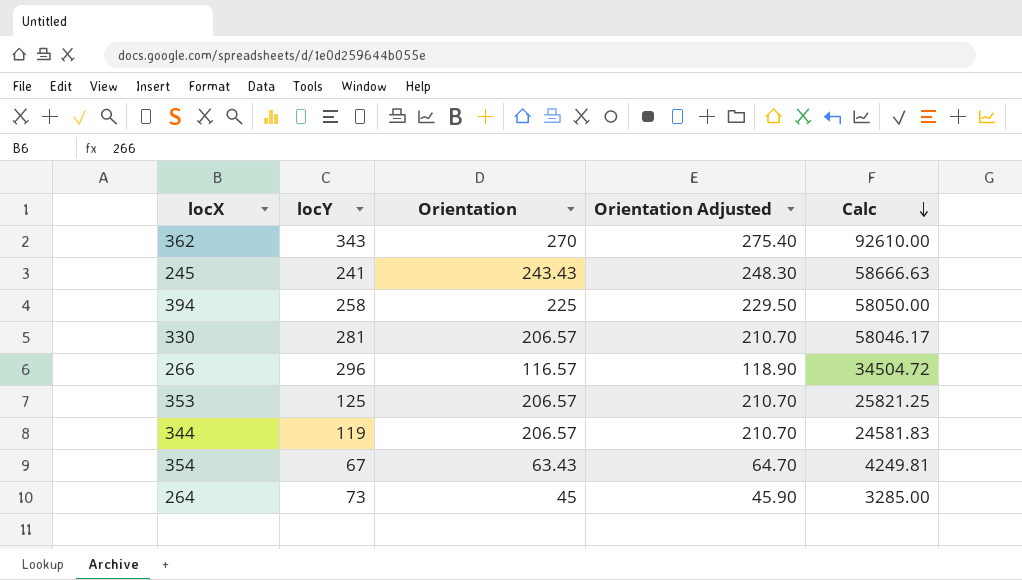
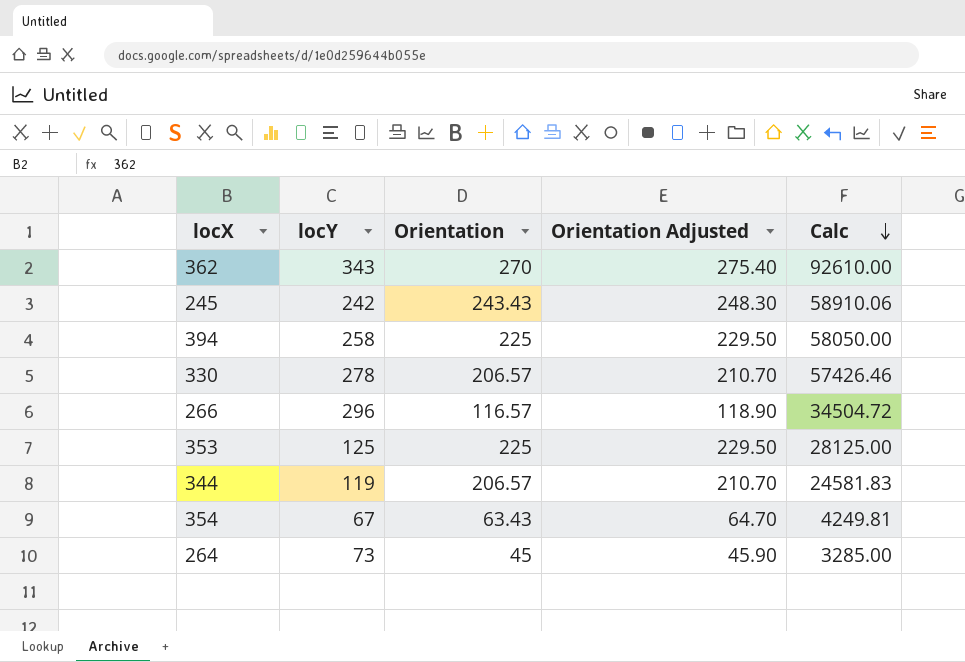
245 | locY: 241 -> 242
245 | Calc: 58666.63 -> 58910.06
330 | locY: 281 -> 278
330 | Calc: 58046.17 -> 57426.46
353 | Orientation: 206.57 -> 225
353 | Orientation Adjusted: 210.70 -> 229.50
353 | Calc: 25821.25 -> 28125.00

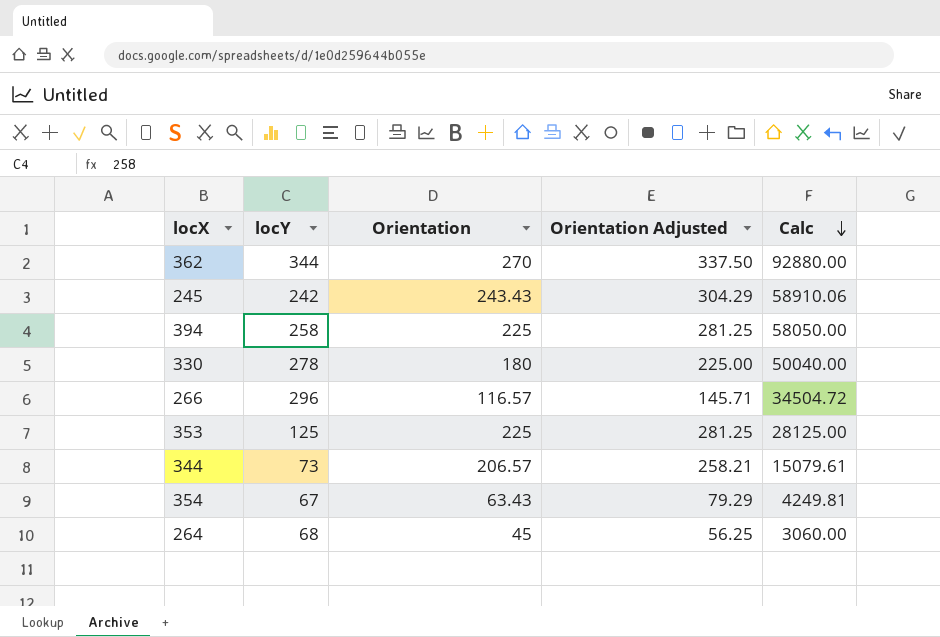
column Orientation Adjusted | formula: [Orientation] * 1.02 -> [Orientation] * 1.25
362 | locY: 343 -> 344
362 | Calc: 92610.00 -> 92880.00
330 | Orientation: 206.57 -> 180
330 | Calc: 57426.46 -> 50040.00
344 | locY: 119 -> 73
344 | Calc: 24581.83 -> 15079.61
264 | locY: 73 -> 68
264 | Calc: 3285.00 -> 3060.00

